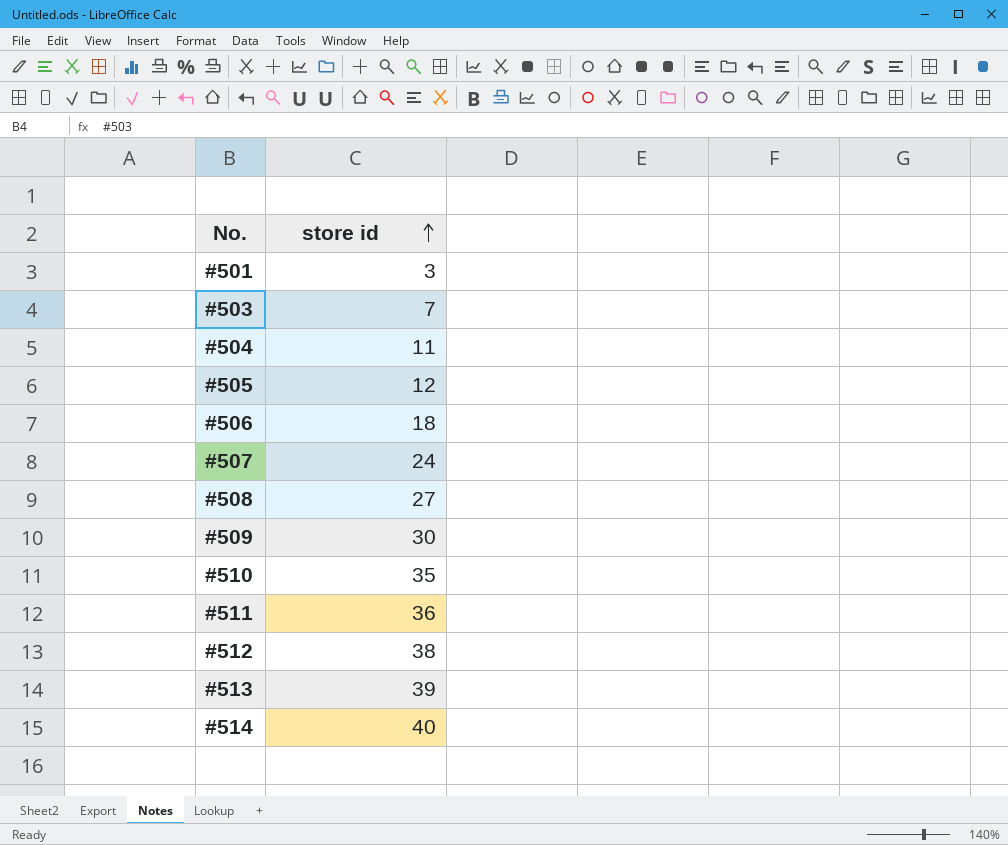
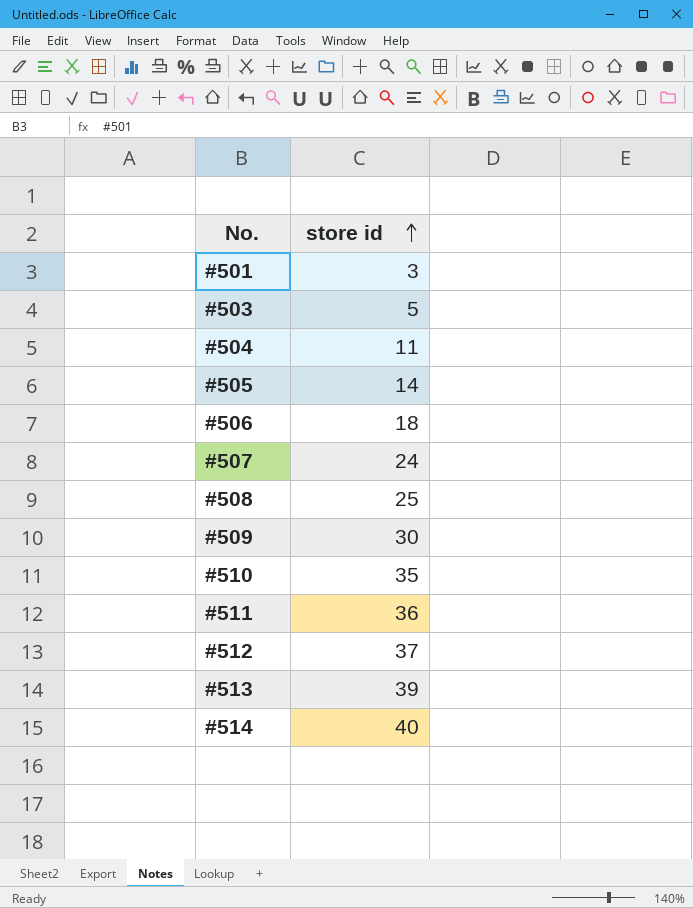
#503 | store id: 7 -> 5
#505 | store id: 12 -> 14
#508 | store id: 27 -> 25
#512 | store id: 38 -> 37

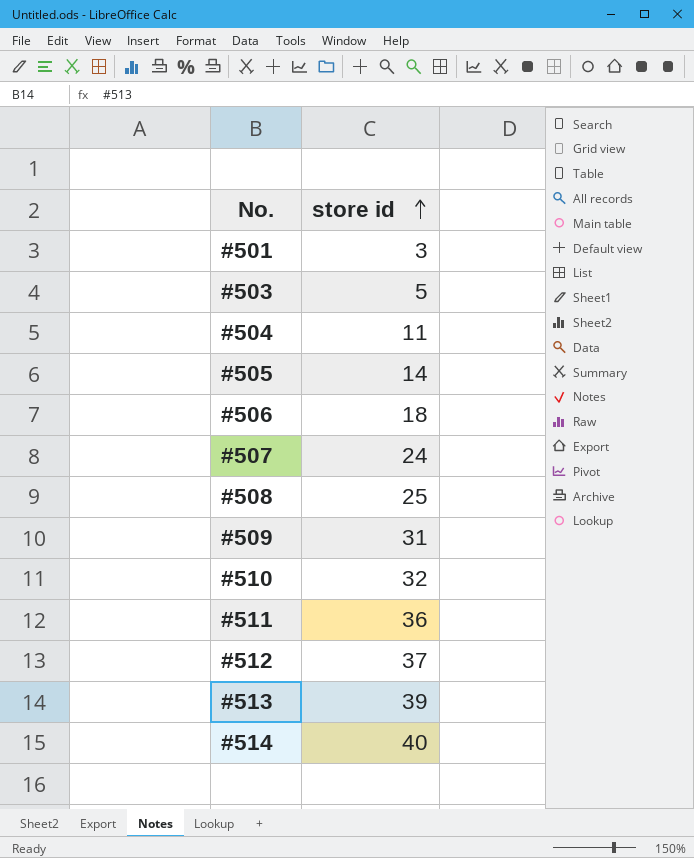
#509 | store id: 30 -> 31
#510 | store id: 35 -> 32

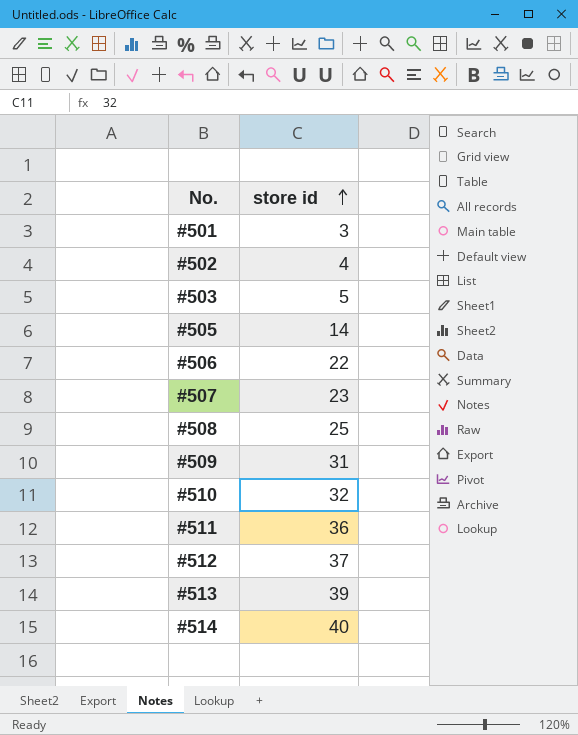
row #504: 11 -> none
row #502: none -> 4
#506 | store id: 18 -> 22
#507 | store id: 24 -> 23

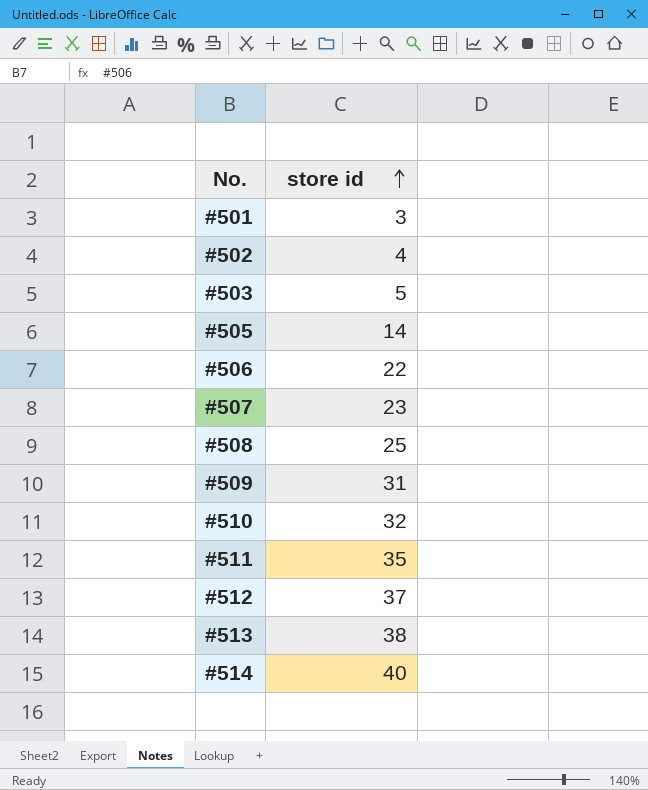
#511 | store id: 36 -> 35
#513 | store id: 39 -> 38

